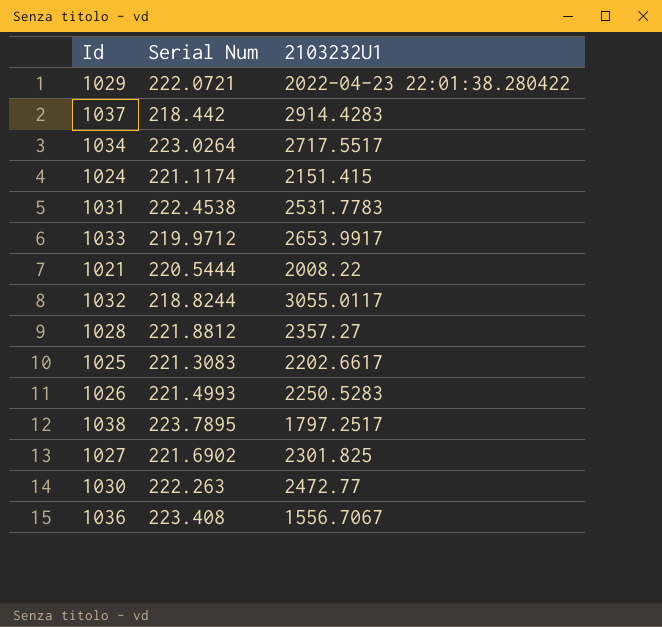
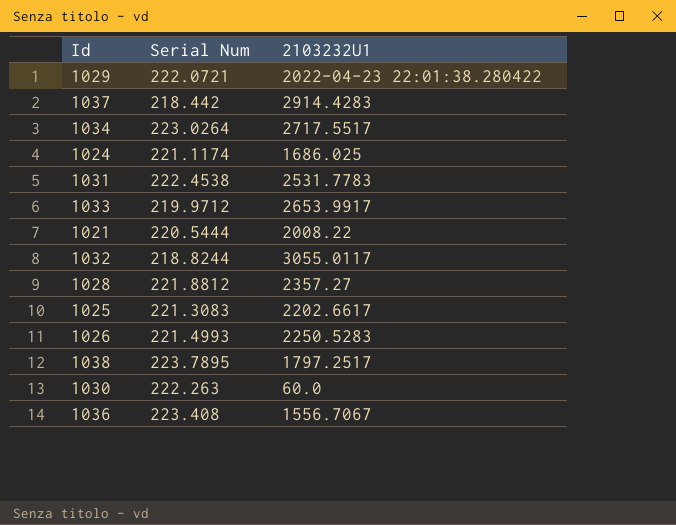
row 1027: 221.6902 | 2301.825 -> none
1024 | 2103232U1: 2151.415 -> 1686.025
1030 | 2103232U1: 2472.77 -> 60.0

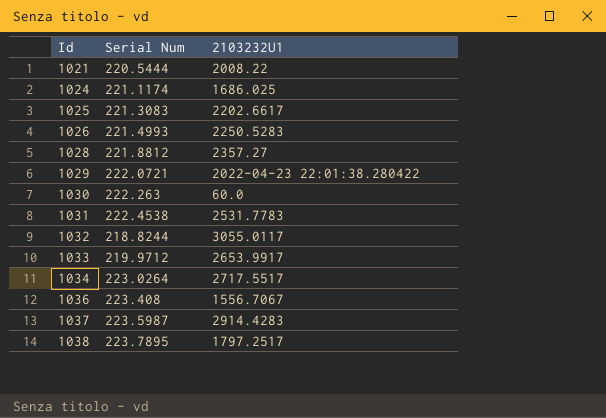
row order: none -> Id ascending
1037 | Serial Num: 218.442 -> 223.5987

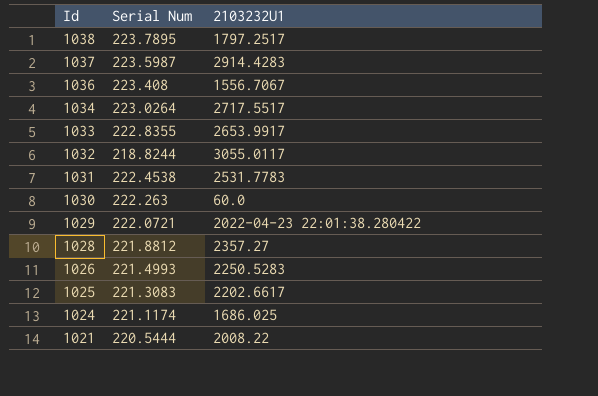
row order: Id ascending -> Id descending
1033 | Serial Num: 219.9712 -> 222.8355

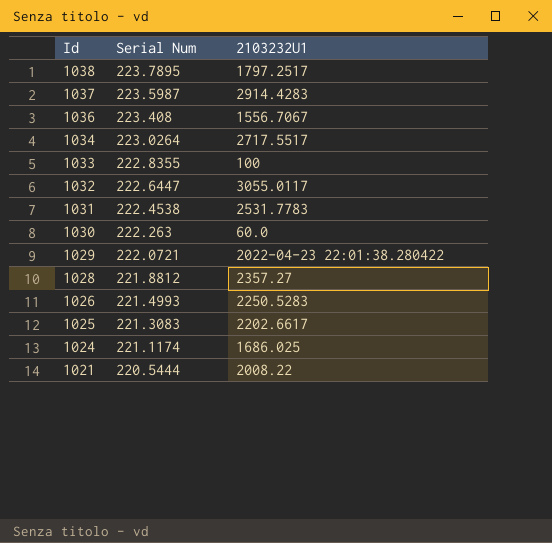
1033 | 2103232U1: 2653.9917 -> 100
1032 | Serial Num: 218.8244 -> 222.6447

